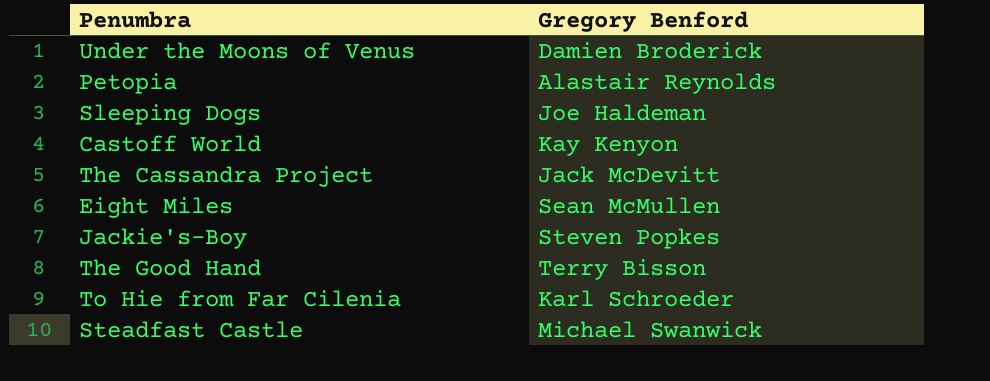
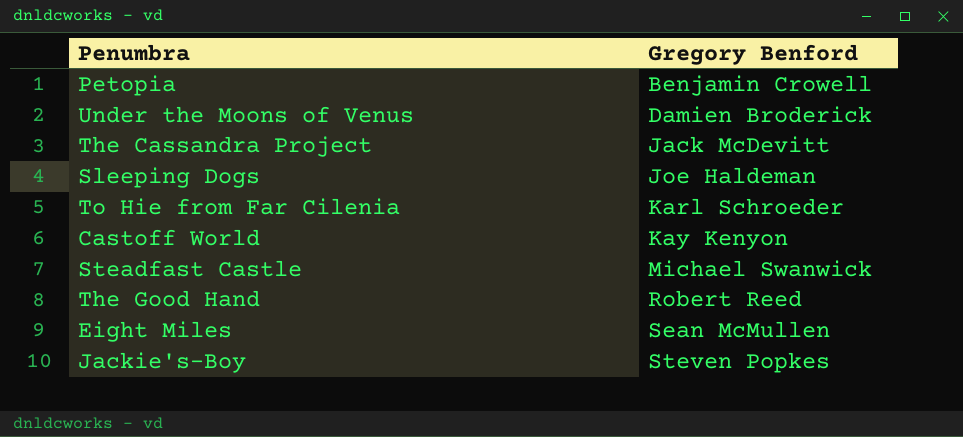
row order: none -> Gregory Benford ascending
Petopia | Gregory Benford: Alastair Reynolds -> Benjamin Crowell
The Good Hand | Gregory Benford: Terry Bisson -> Robert Reed

